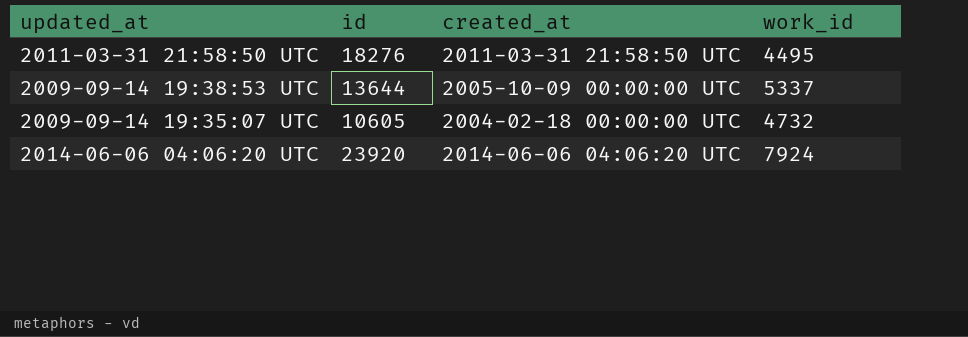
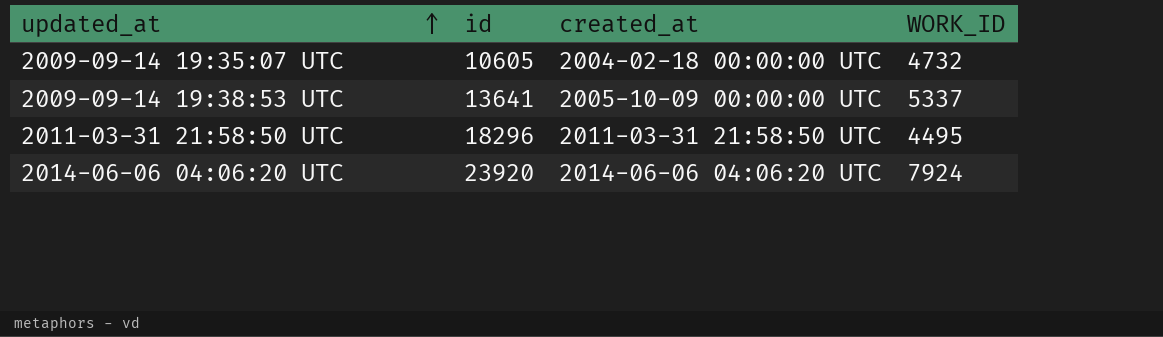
row order: none -> updated_at ascending
column name: work_id -> WORK_ID
2009-09-14 19:38:53 UTC | id: 13644 -> 13641
2011-03-31 21:58:50 UTC | id: 18276 -> 18296

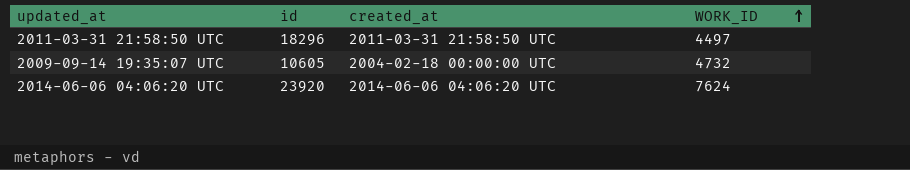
row order: updated_at ascending -> WORK_ID ascending
row 2009-09-14 19:38:53 UTC: 13641 | 2005-10-09 00:00:00 UTC | 5337 -> none
2011-03-31 21:58:50 UTC | WORK_ID: 4495 -> 4497
2014-06-06 04:06:20 UTC | WORK_ID: 7924 -> 7624

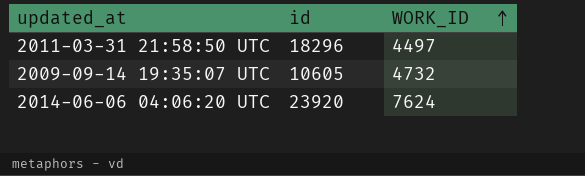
column created_at | position: 3 -> none

